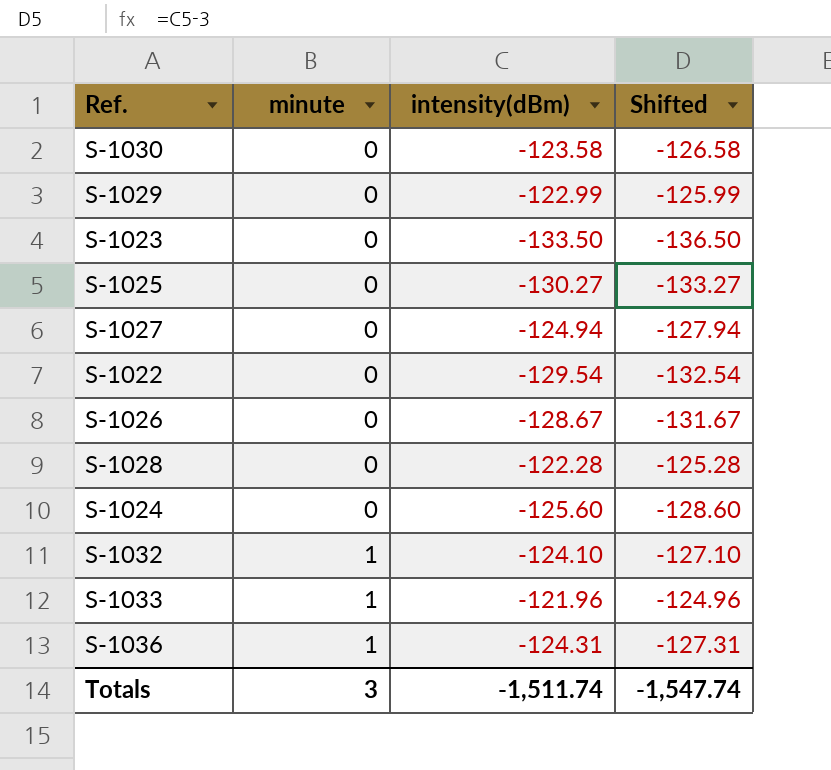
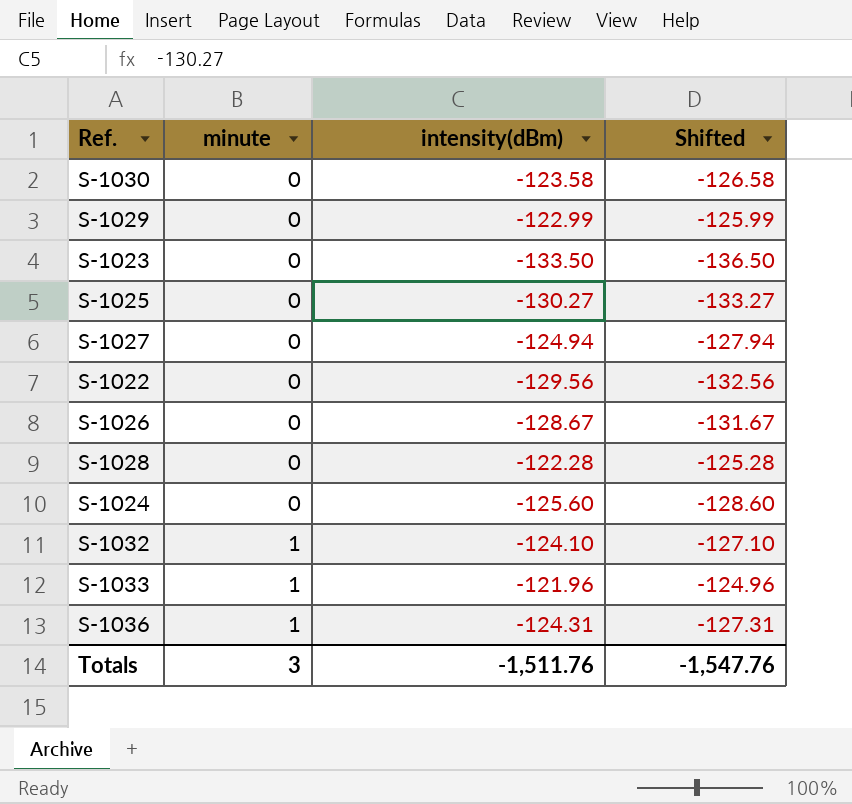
S-1022 | intensity(dBm): -129.54 -> -129.56
S-1022 | Shifted: -132.54 -> -132.56
Totals | intensity(dBm): -1,511.74 -> -1,511.76
Totals | Shifted: -1,547.74 -> -1,547.76

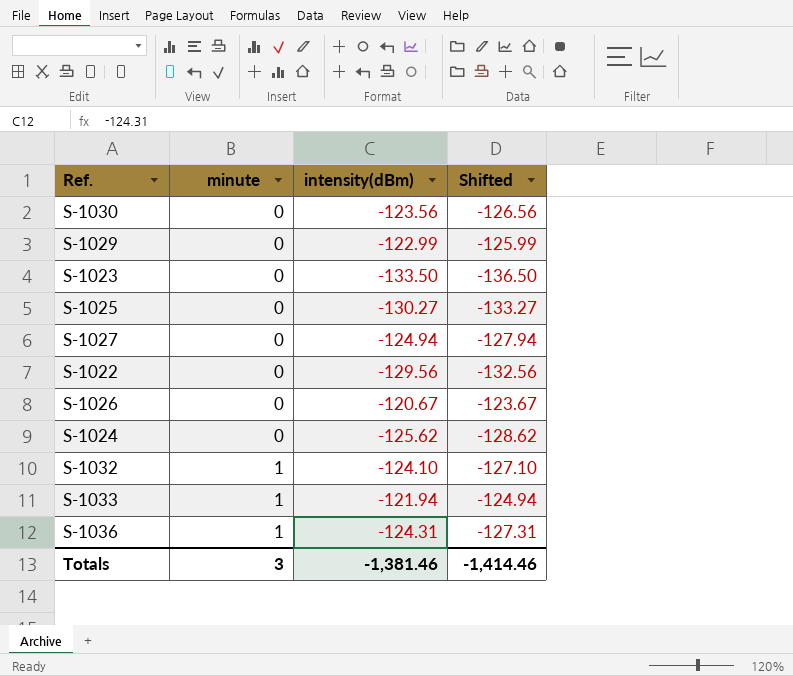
row S-1028: 0 | -122.28 | -125.28 -> none
S-1030 | intensity(dBm): -123.58 -> -123.56
S-1030 | Shifted: -126.58 -> -126.56
S-1026 | intensity(dBm): -128.67 -> -120.67
S-1026 | Shifted: -131.67 -> -123.67
S-1024 | intensity(dBm): -125.60 -> -125.62
S-1024 | Shifted: -128.60 -> -128.62
S-1033 | intensity(dBm): -121.96 -> -121.94
S-1033 | Shifted: -124.96 -> -124.94
Totals | intensity(dBm): -1,511.76 -> -1,381.46
Totals | Shifted: -1,547.76 -> -1,414.46

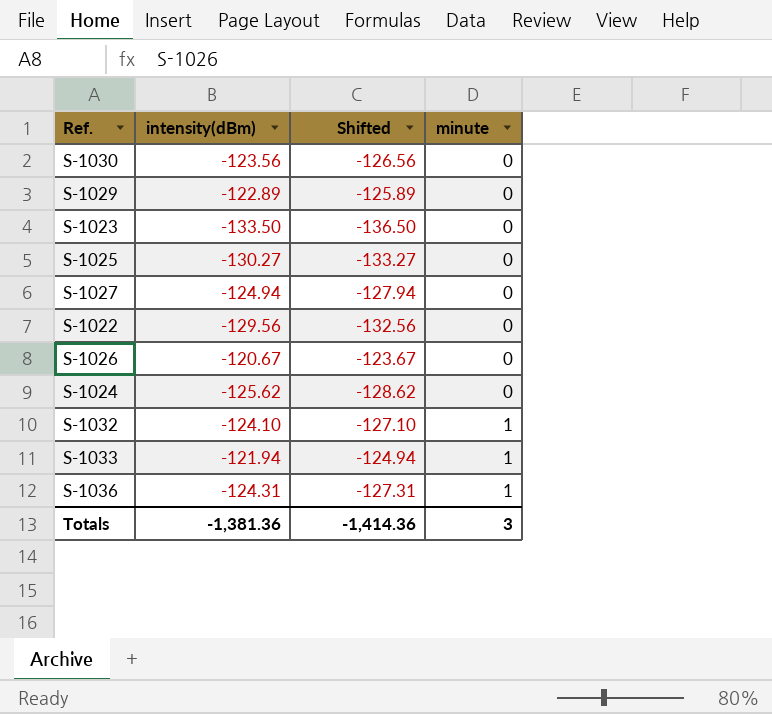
column minute | position: 2 -> 4
S-1029 | intensity(dBm): -122.99 -> -122.89
S-1029 | Shifted: -125.99 -> -125.89
Totals | intensity(dBm): -1,381.46 -> -1,381.36
Totals | Shifted: -1,414.46 -> -1,414.36

